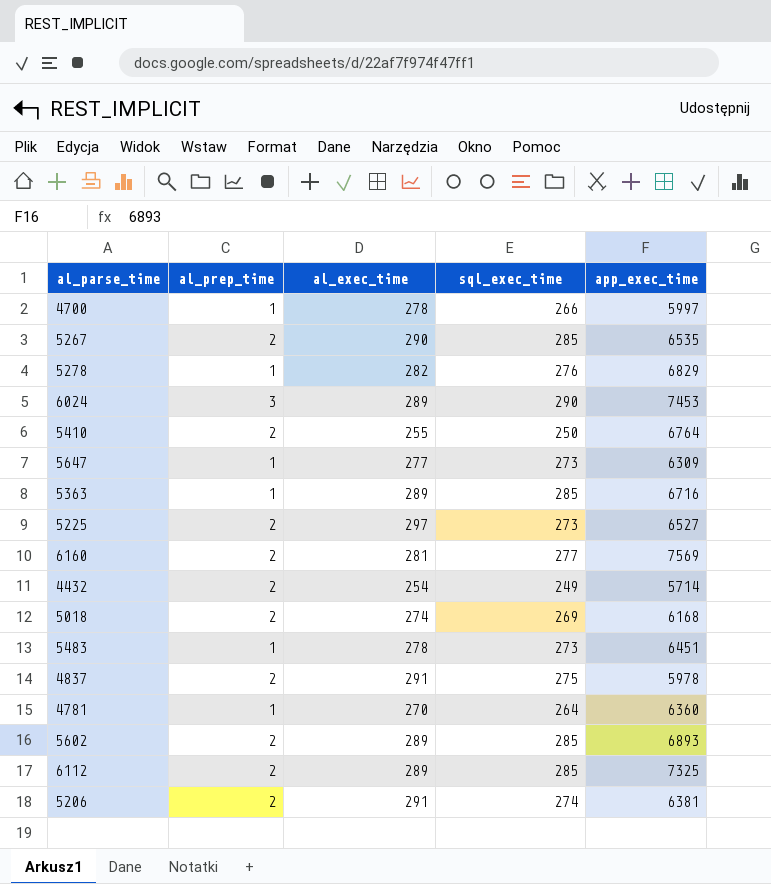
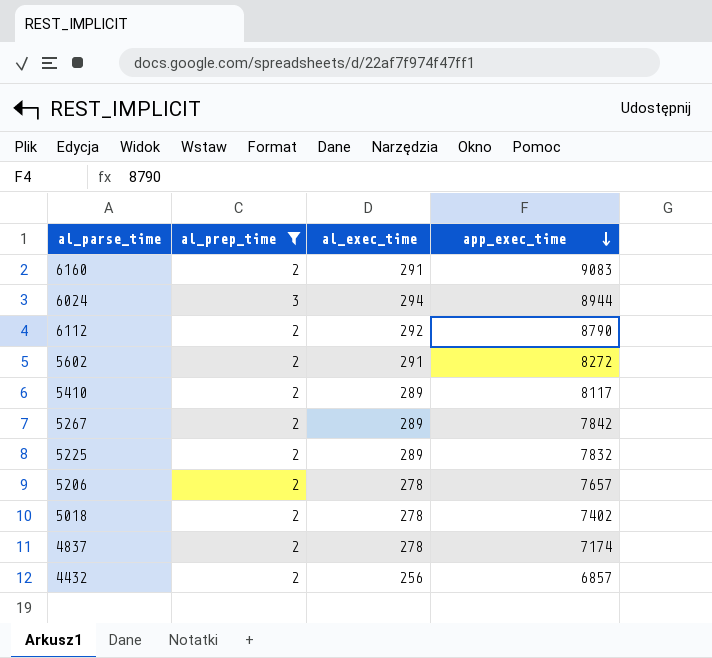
filter: none -> al_prep_time != 1
row order: none -> app_exec_time descending
column sql_exec_time | position: 4 -> none
6160 | al_exec_time: 281 -> 291
6160 | app_exec_time: 7569 -> 9083
6024 | al_exec_time: 289 -> 294
6024 | app_exec_time: 7453 -> 8944
6112 | al_exec_time: 289 -> 292
6112 | app_exec_time: 7325 -> 8790
5602 | al_exec_time: 289 -> 291
5602 | app_exec_time: 6893 -> 8272
5410 | al_exec_time: 255 -> 289
5410 | app_exec_time: 6764 -> 8117
5267 | al_exec_time: 290 -> 289
5267 | app_exec_time: 6535 -> 7842
5225 | al_exec_time: 297 -> 289
5225 | app_exec_time: 6527 -> 7832
5206 | al_exec_time: 291 -> 278
5206 | app_exec_time: 6381 -> 7657
5018 | al_exec_time: 274 -> 278
5018 | app_exec_time: 6168 -> 7402
4837 | al_exec_time: 291 -> 278
4837 | app_exec_time: 5978 -> 7174
4432 | al_exec_time: 254 -> 256
4432 | app_exec_time: 5714 -> 6857

